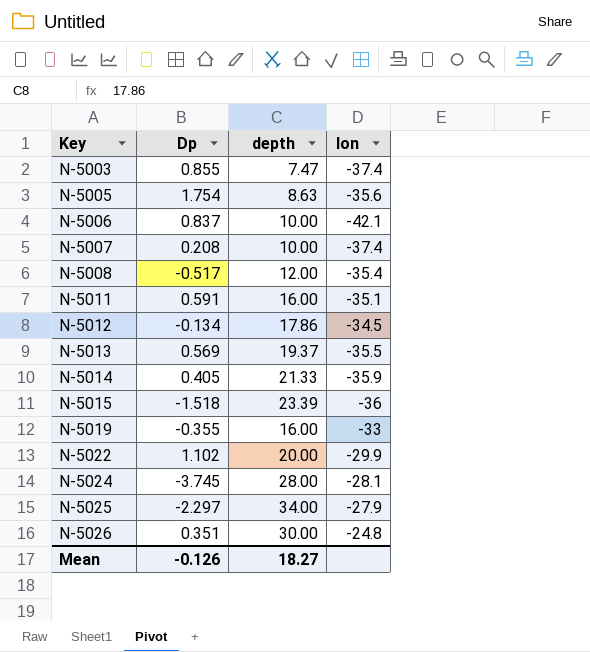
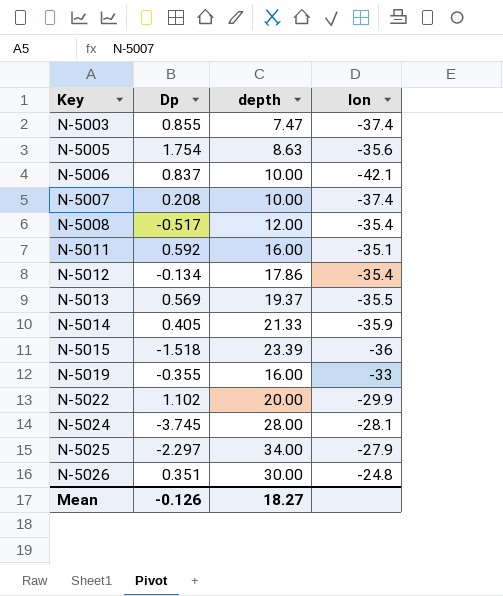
N-5011 | Dp: 0.591 -> 0.592
N-5012 | lon: -34.5 -> -35.4

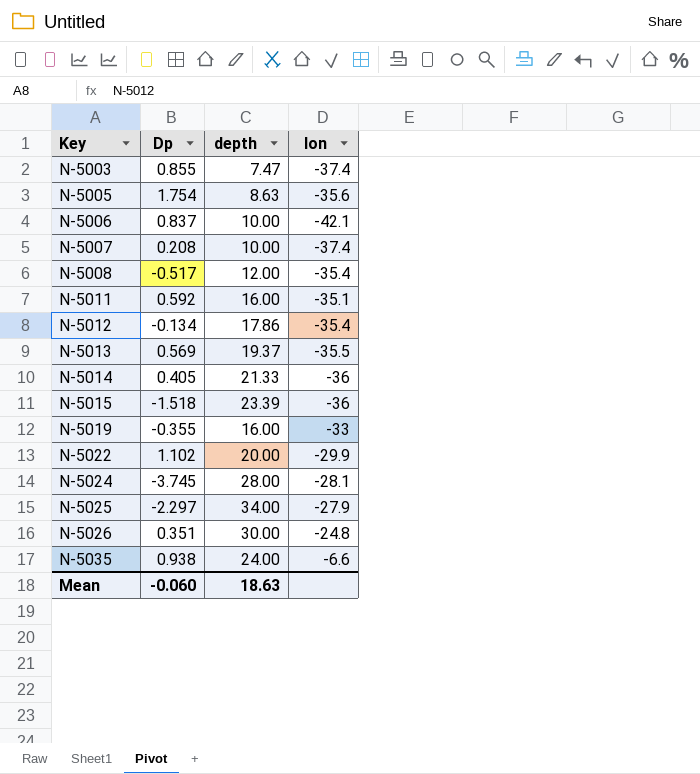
N-5014 | lon: -35.9 -> -36
row N-5035: none -> 0.938 | 24.00 | -6.6
Mean | Dp: -0.126 -> -0.060
Mean | depth: 18.27 -> 18.63

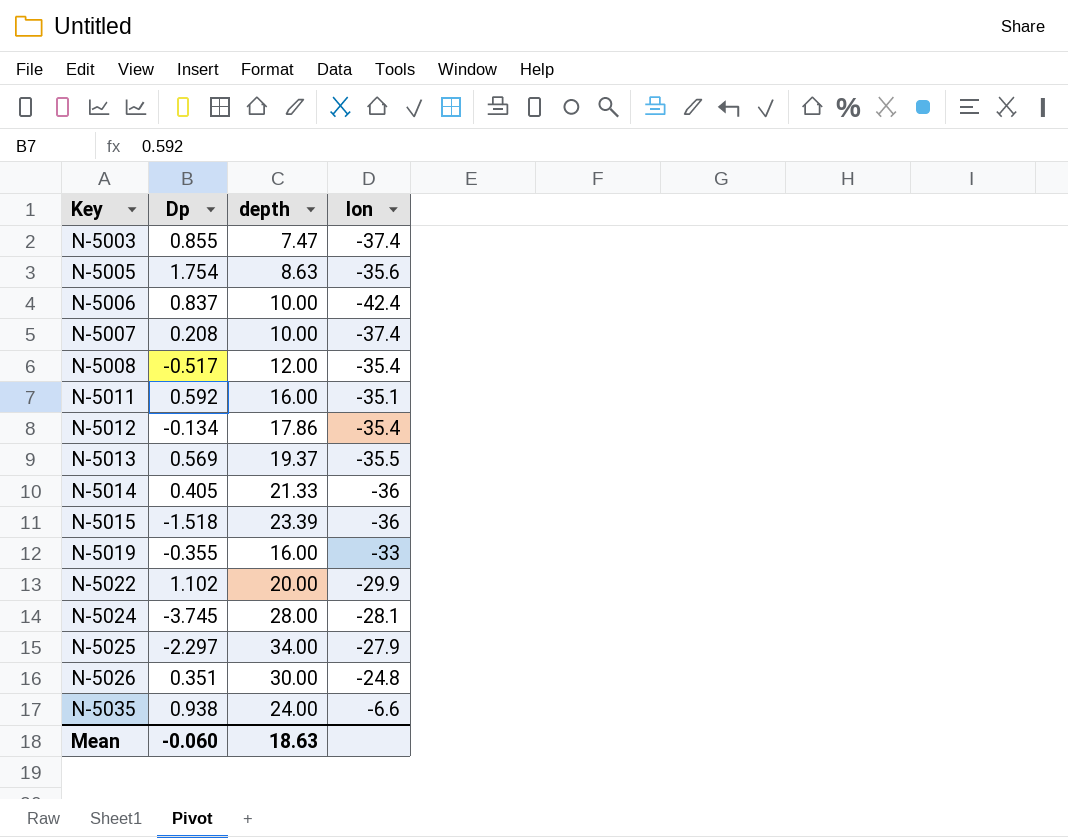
N-5006 | lon: -42.1 -> -42.4

